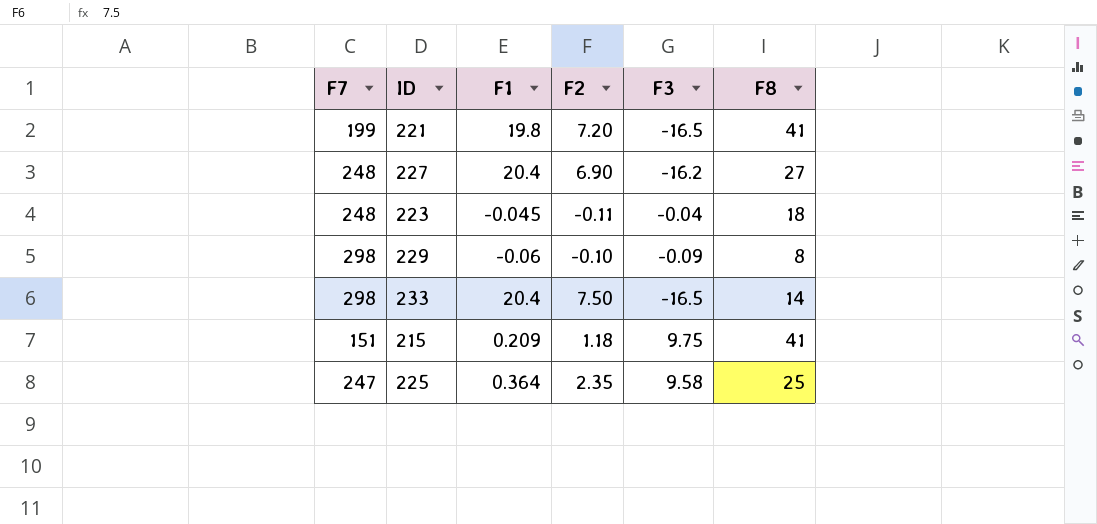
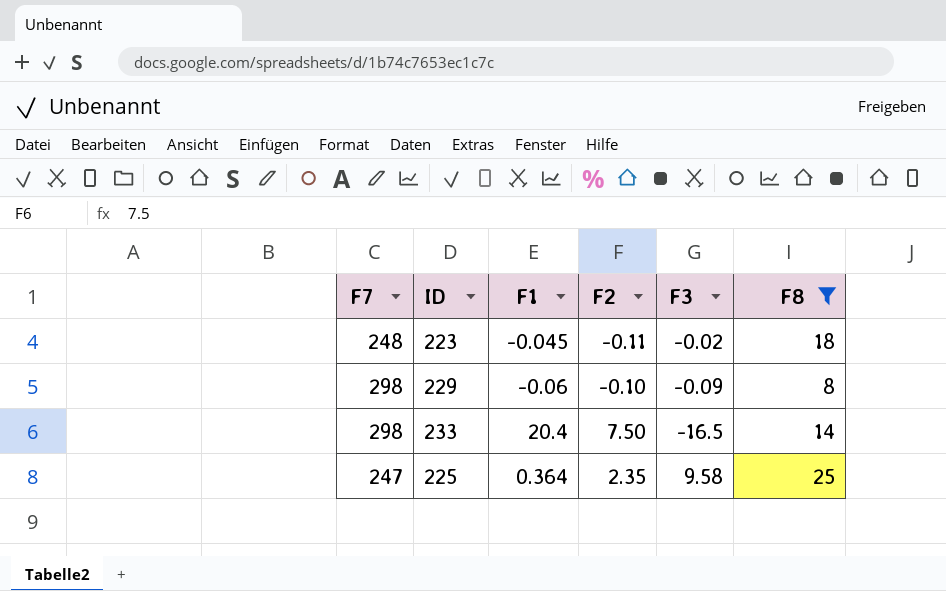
filter: none -> F8 <= 25
223 | F3: -0.04 -> -0.02

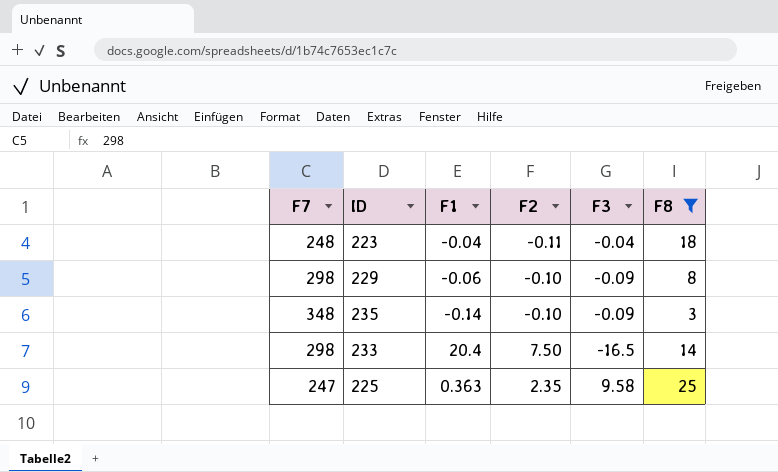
223 | F1: -0.045 -> -0.04
223 | F3: -0.02 -> -0.04
row 235: none -> 348 | -0.14 | -0.10 | -0.09 | 3
225 | F1: 0.364 -> 0.363

